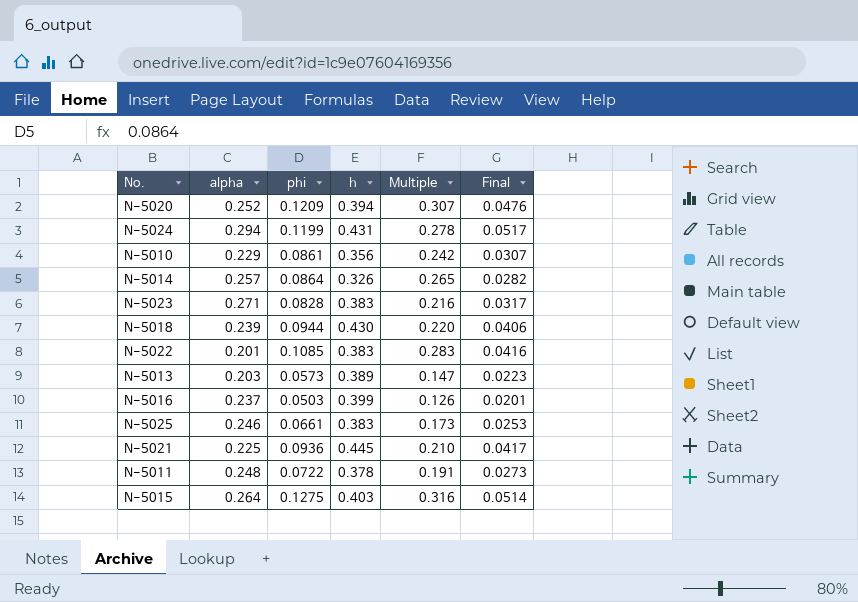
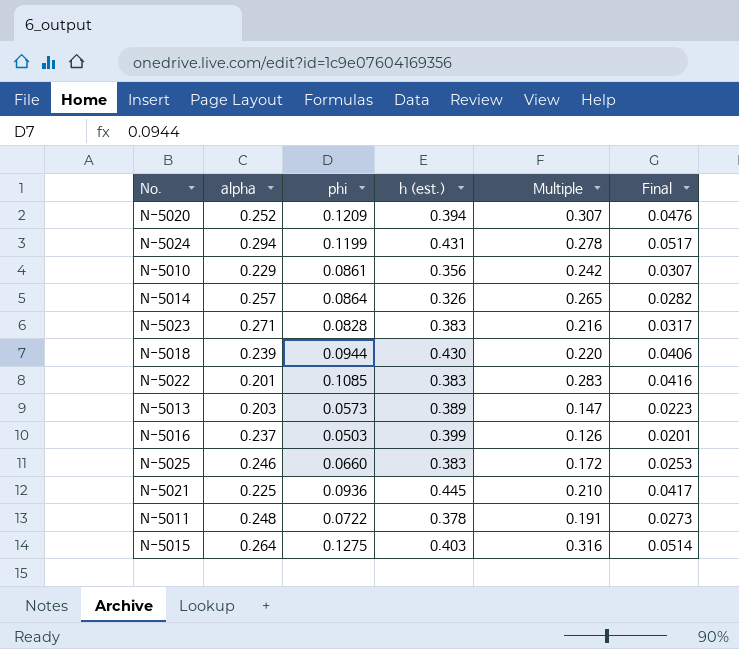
column name: h -> h (est.)
N-5025 | phi: 0.0661 -> 0.0660
N-5025 | Multiple: 0.173 -> 0.172

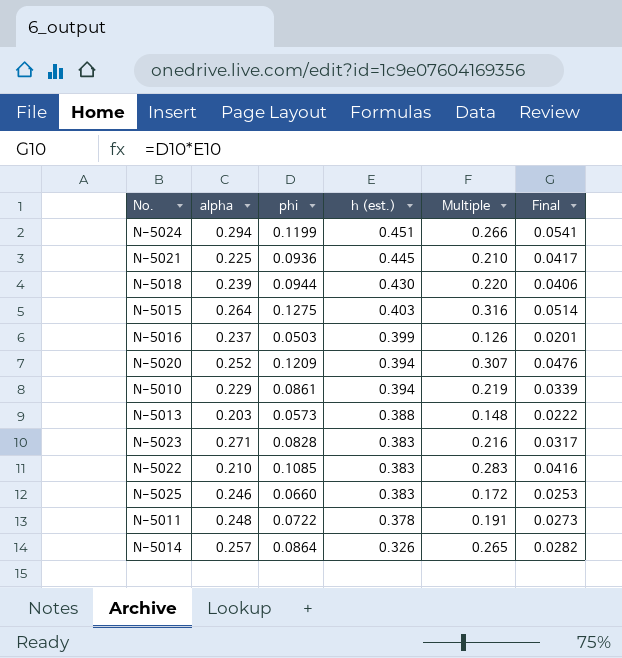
row order: none -> h (est.) descending
N-5024 | h (est.): 0.431 -> 0.451
N-5024 | Multiple: 0.278 -> 0.266
N-5024 | Final: 0.0517 -> 0.0541
N-5010 | h (est.): 0.356 -> 0.394
N-5010 | Multiple: 0.242 -> 0.219
N-5010 | Final: 0.0307 -> 0.0339
N-5013 | h (est.): 0.389 -> 0.388
N-5013 | Multiple: 0.147 -> 0.148
N-5013 | Final: 0.0223 -> 0.0222
N-5022 | alpha: 0.201 -> 0.210

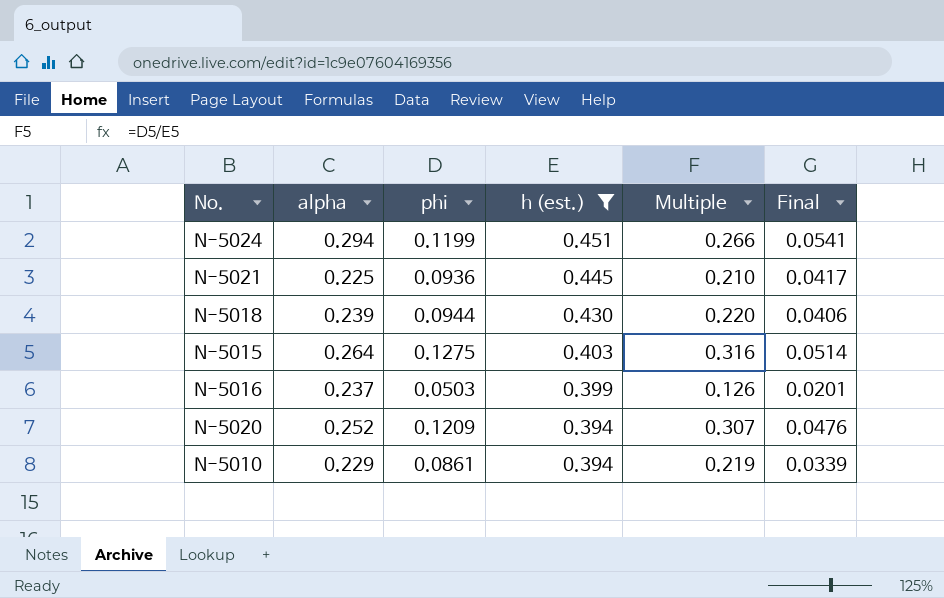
filter: none -> h (est.) >= 0.394

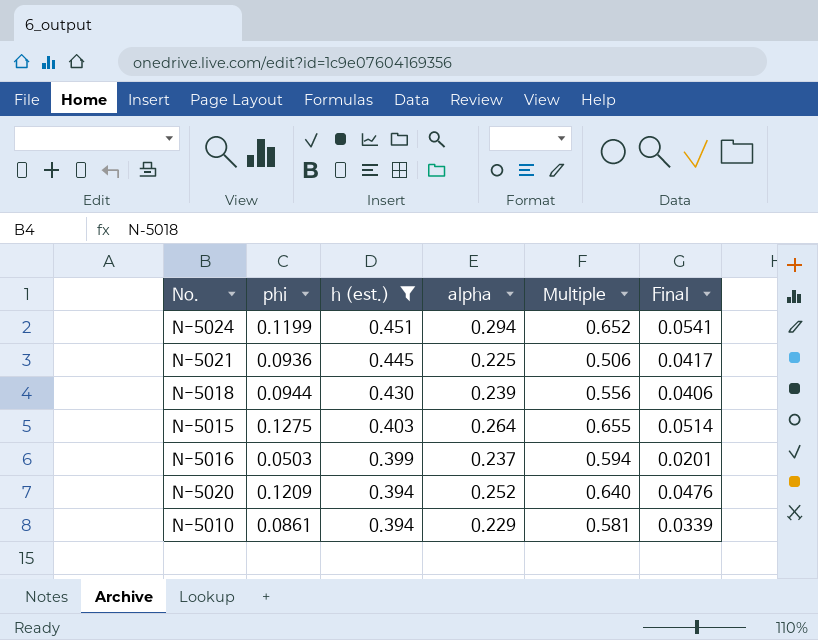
column alpha | position: 2 -> 4
column Multiple | formula: [phi] / [h (est.)] -> [alpha] / [h (est.)]

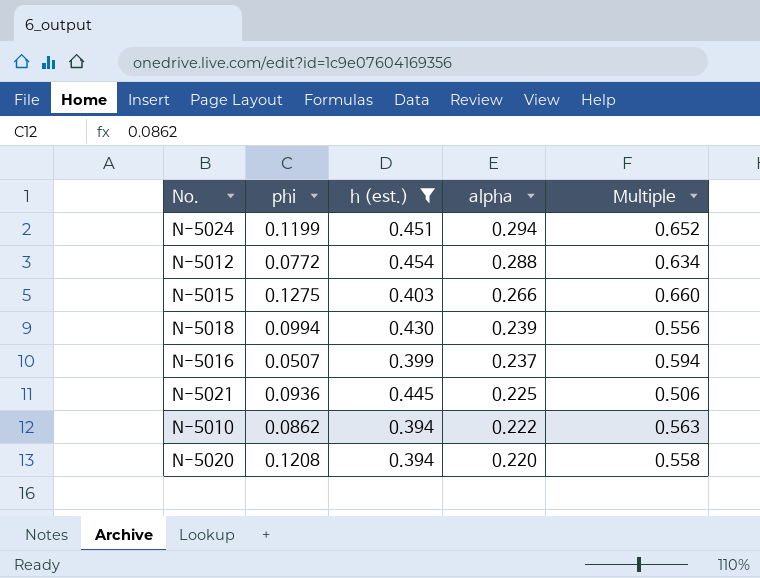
row order: h (est.) descending -> alpha descending
column Final | formula: [phi] * [h (est.)] -> none
row N-5012: none -> 0.0772 | 0.454 | 0.288 | 0.634
N-5015 | alpha: 0.264 -> 0.266
N-5015 | Multiple: 0.655 -> 0.660
N-5018 | phi: 0.0944 -> 0.0994
N-5016 | phi: 0.0503 -> 0.0507
N-5010 | phi: 0.0861 -> 0.0862
N-5010 | alpha: 0.229 -> 0.222
N-5010 | Multiple: 0.581 -> 0.563
N-5020 | phi: 0.1209 -> 0.1208
N-5020 | alpha: 0.252 -> 0.220
N-5020 | Multiple: 0.640 -> 0.558

